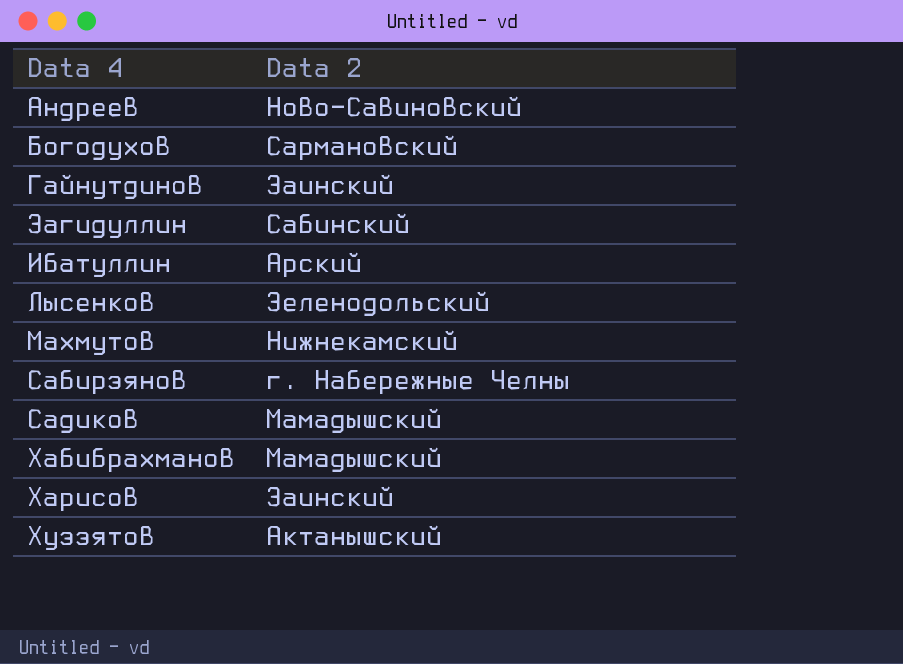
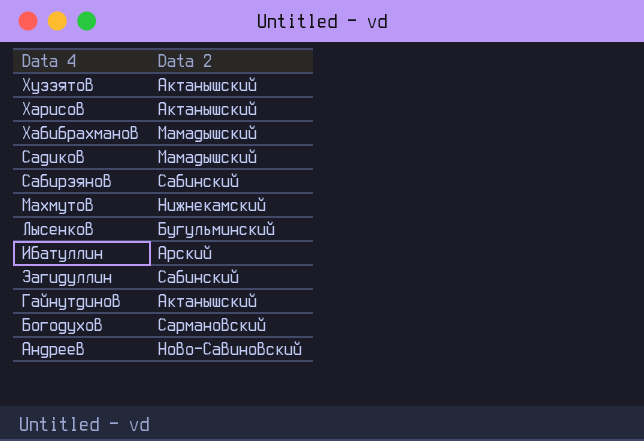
row order: Data 4 ascending -> Data 4 descending
Харисов | Data 2: Заинский -> Актанышский
Сабирзянов | Data 2: г. Набережные Челны -> Сабинский
Лысенков | Data 2: Зеленодольский -> Бугульминский
Гайнутдинов | Data 2: Заинский -> Актанышский

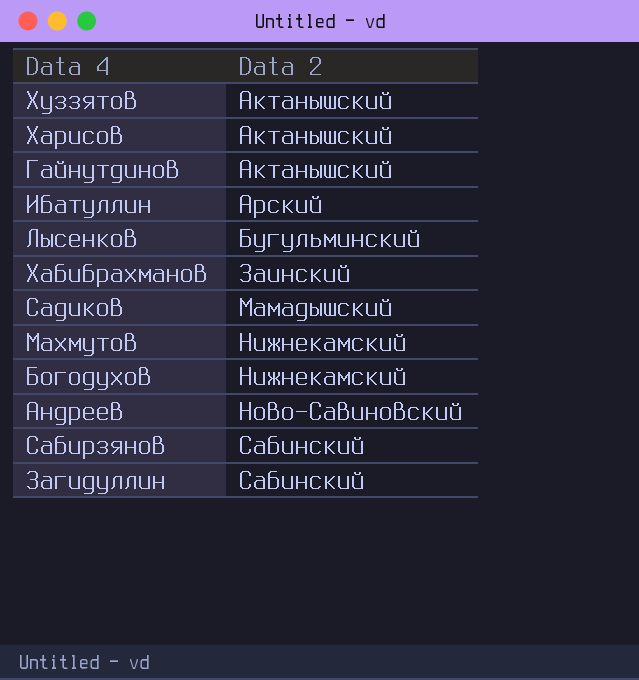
row order: Data 4 descending -> Data 2 ascending
Хабибрахманов | Data 2: Мамадышский -> Заинский
Богодухов | Data 2: Сармановский -> Нижнекамский

